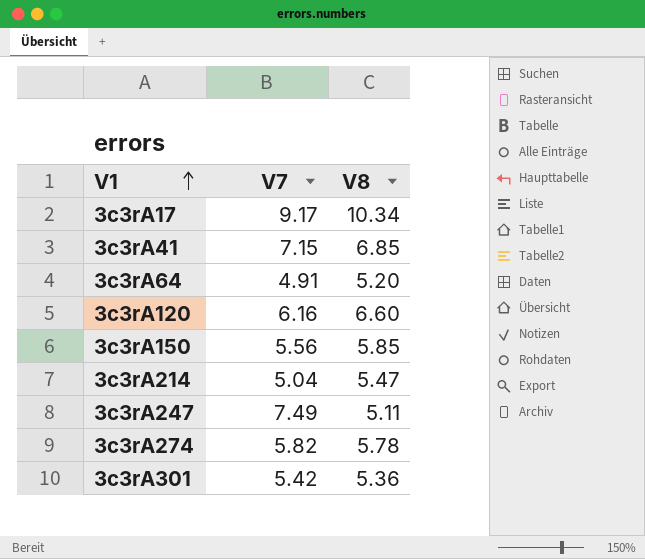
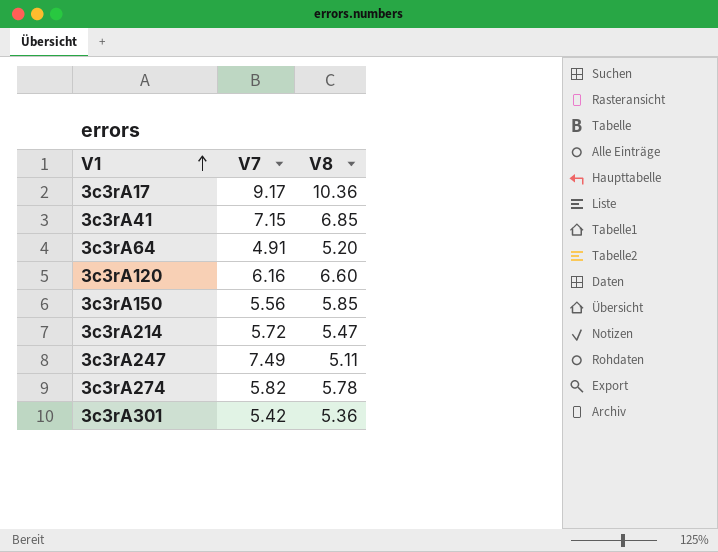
3c3rA17 | V8: 10.34 -> 10.36
3c3rA214 | V7: 5.04 -> 5.72

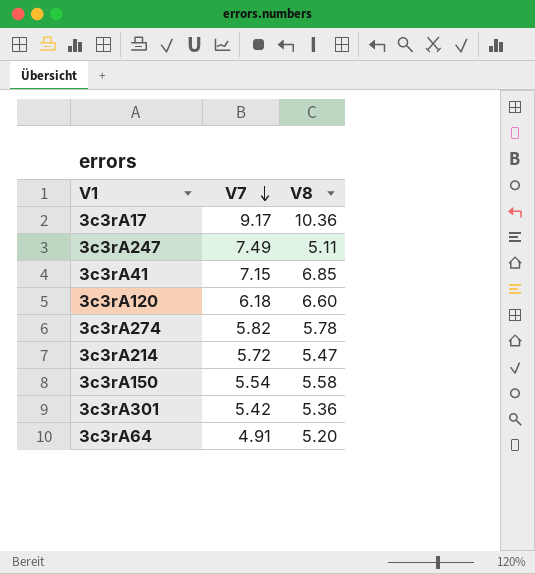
row order: V1 ascending -> V7 descending
3c3rA120 | V7: 6.16 -> 6.18
3c3rA150 | V7: 5.56 -> 5.54
3c3rA150 | V8: 5.85 -> 5.58

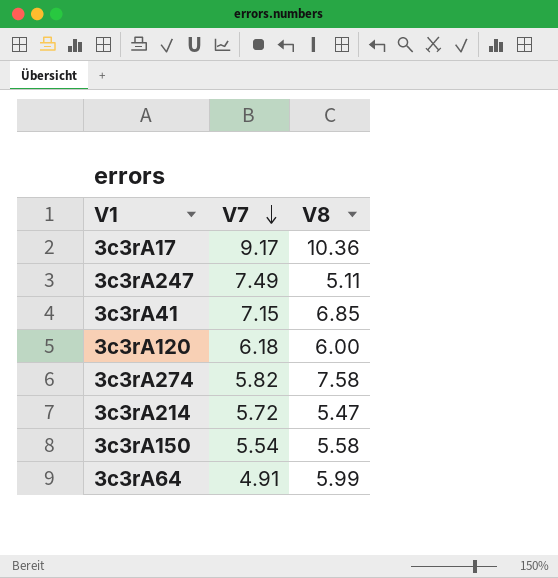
row 3c3rA301: 5.42 | 5.36 -> none
3c3rA120 | V8: 6.60 -> 6.00
3c3rA274 | V8: 5.78 -> 7.58
3c3rA64 | V8: 5.20 -> 5.99

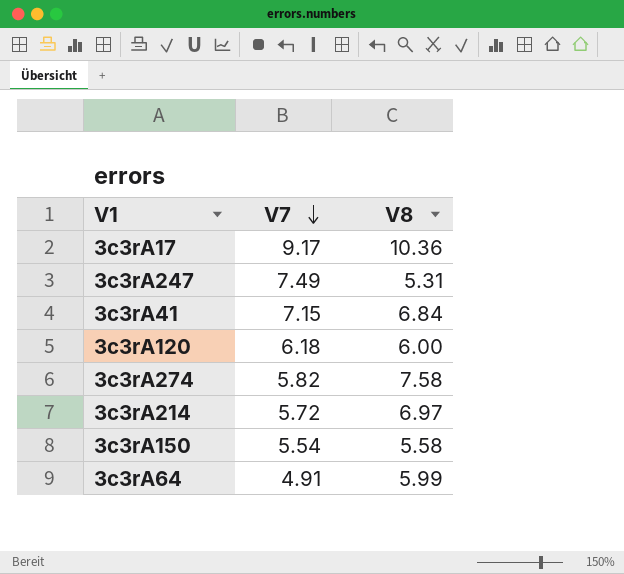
3c3rA247 | V8: 5.11 -> 5.31
3c3rA41 | V8: 6.85 -> 6.84
3c3rA214 | V8: 5.47 -> 6.97

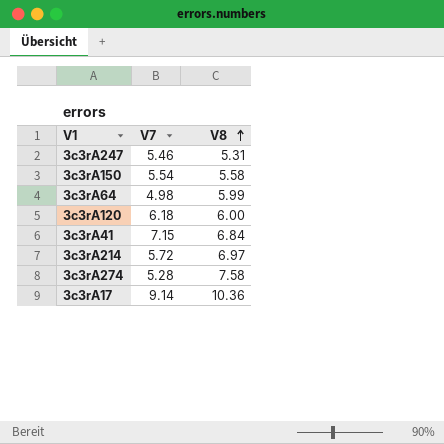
row order: V7 descending -> V8 ascending
3c3rA247 | V7: 7.49 -> 5.46
3c3rA64 | V7: 4.91 -> 4.98
3c3rA274 | V7: 5.82 -> 5.28
3c3rA17 | V7: 9.17 -> 9.14

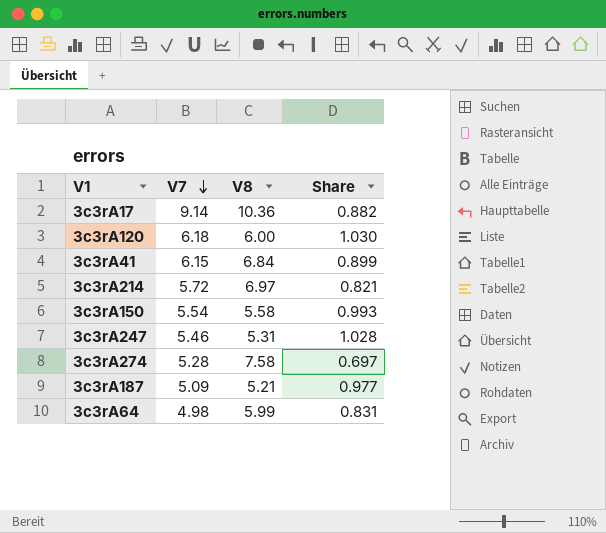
row order: V8 ascending -> V7 descending
column Share | formula: none -> [V7] / [V8]
3c3rA41 | V7: 7.15 -> 6.15
row 3c3rA187: none -> 5.09 | 5.21 | 0.977

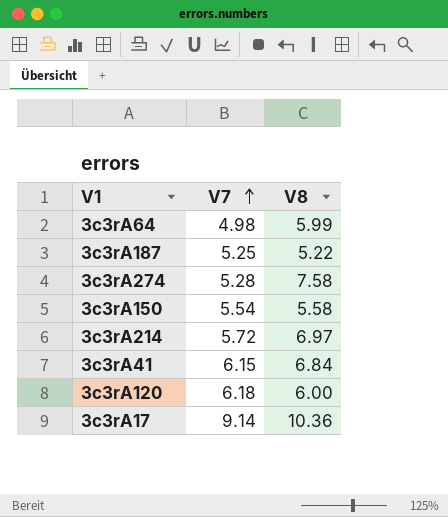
row order: V7 descending -> V7 ascending
column Share | formula: [V7] / [V8] -> none
row 3c3rA247: 5.46 | 5.31 | 1.028 -> none
3c3rA187 | V7: 5.09 -> 5.25
3c3rA187 | V8: 5.21 -> 5.22

